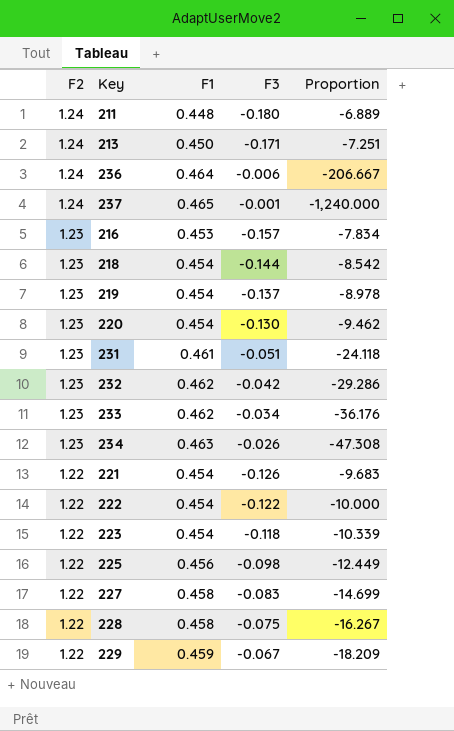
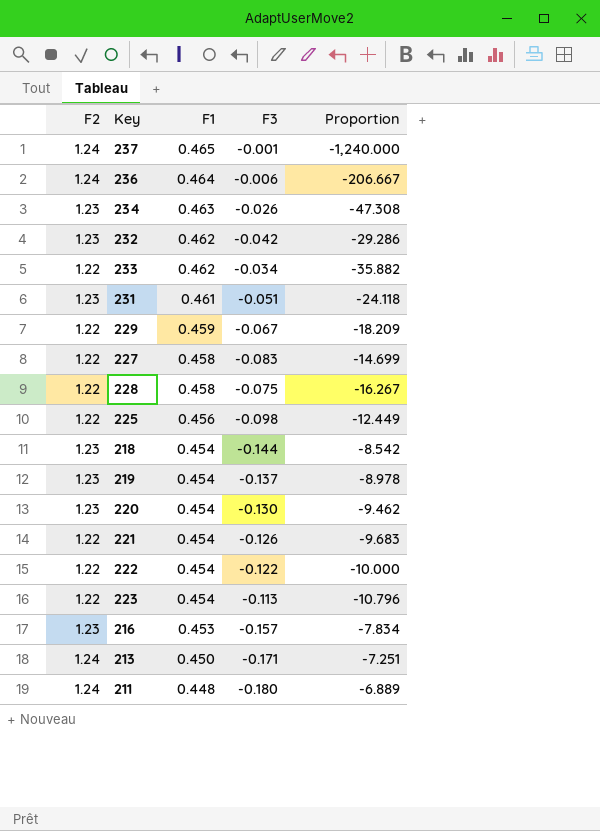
row order: F2 descending -> F1 descending
233 | F2: 1.23 -> 1.22
233 | Proportion: -36.176 -> -35.882
223 | F3: -0.118 -> -0.113
223 | Proportion: -10.339 -> -10.796

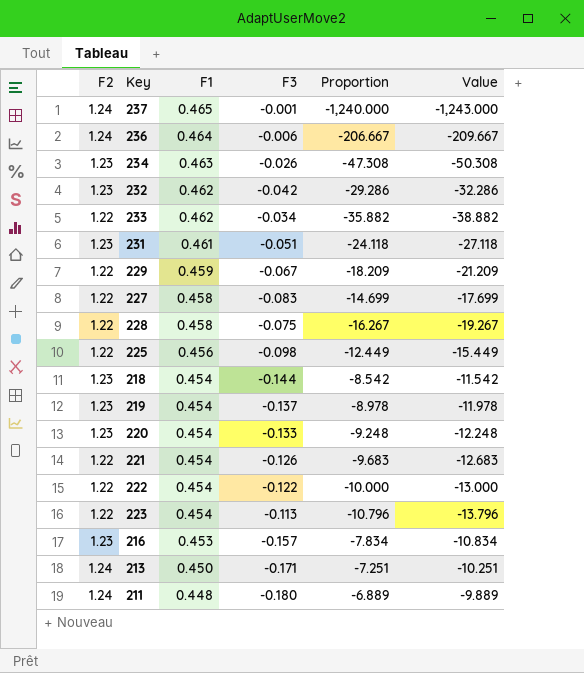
column Value | formula: none -> [Proportion] - 3
220 | F3: -0.130 -> -0.133
220 | Proportion: -9.462 -> -9.248

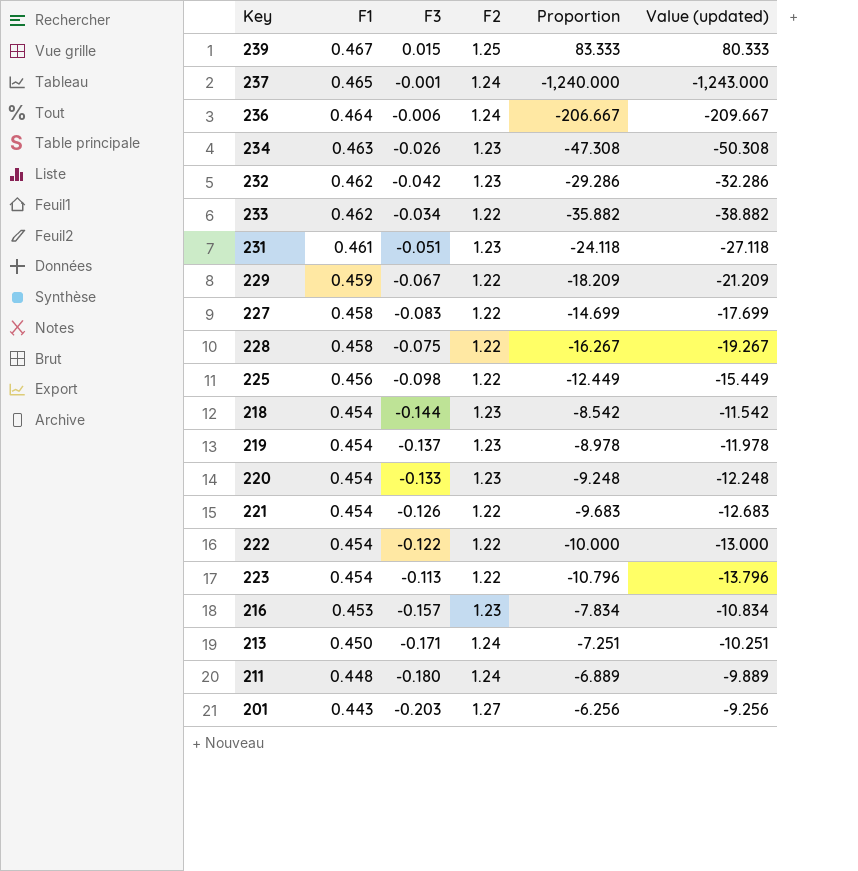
column F2 | position: 1 -> 4
column name: Value -> Value (updated)
row 239: none -> 0.467 | 0.015 | 1.25 | 83.333 | 80.333
row 201: none -> 0.443 | -0.203 | 1.27 | -6.256 | -9.256

